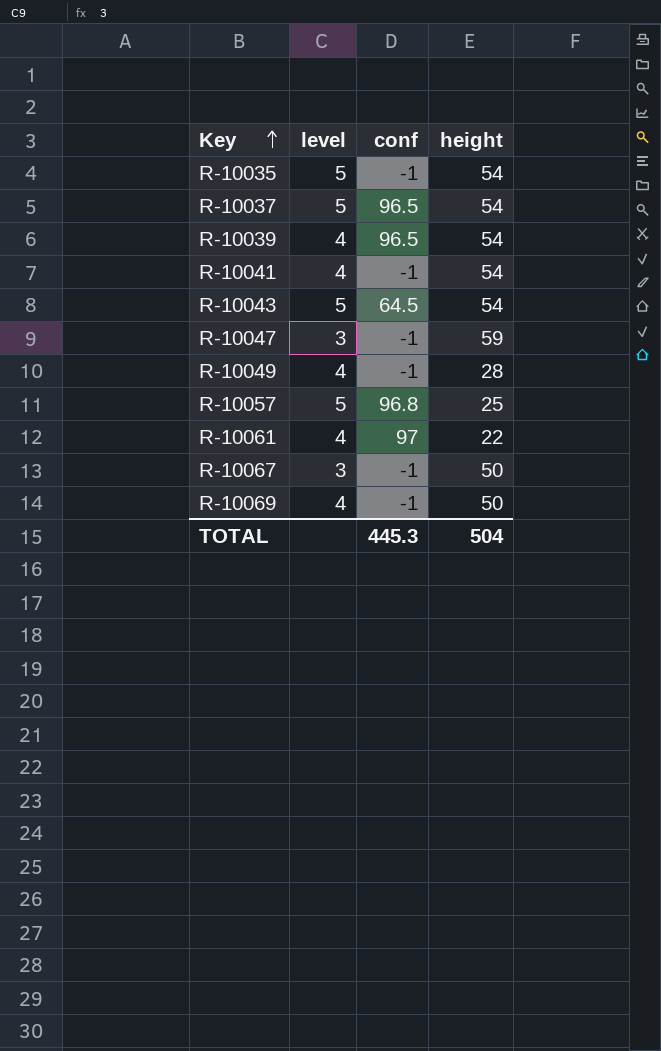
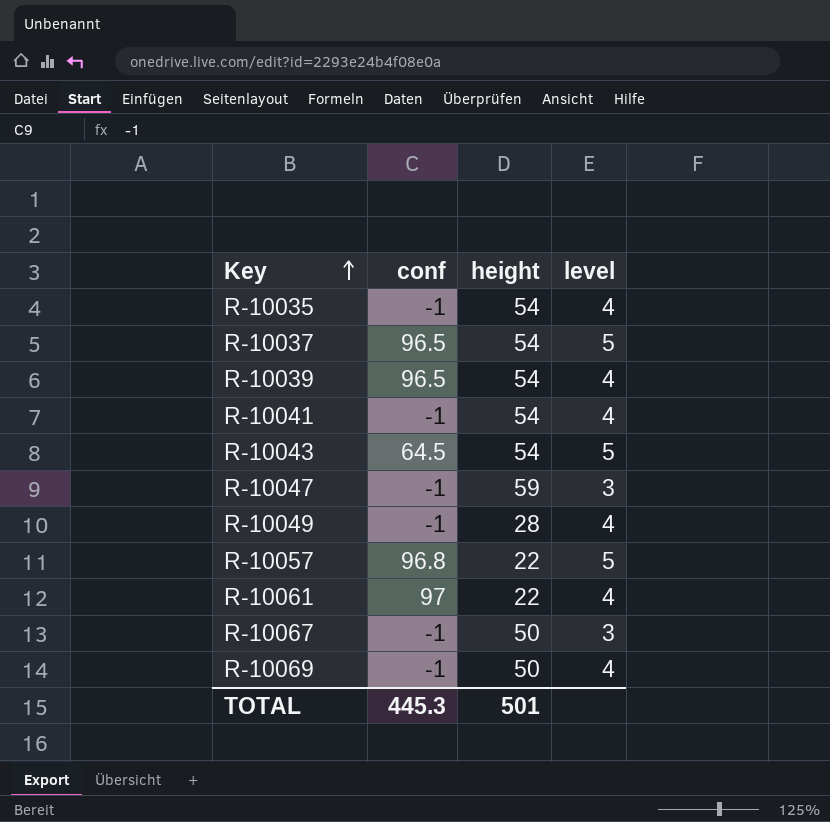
column level | position: 2 -> 4
R-10035 | level: 5 -> 4
R-10057 | height: 25 -> 22
TOTAL | height: 504 -> 501

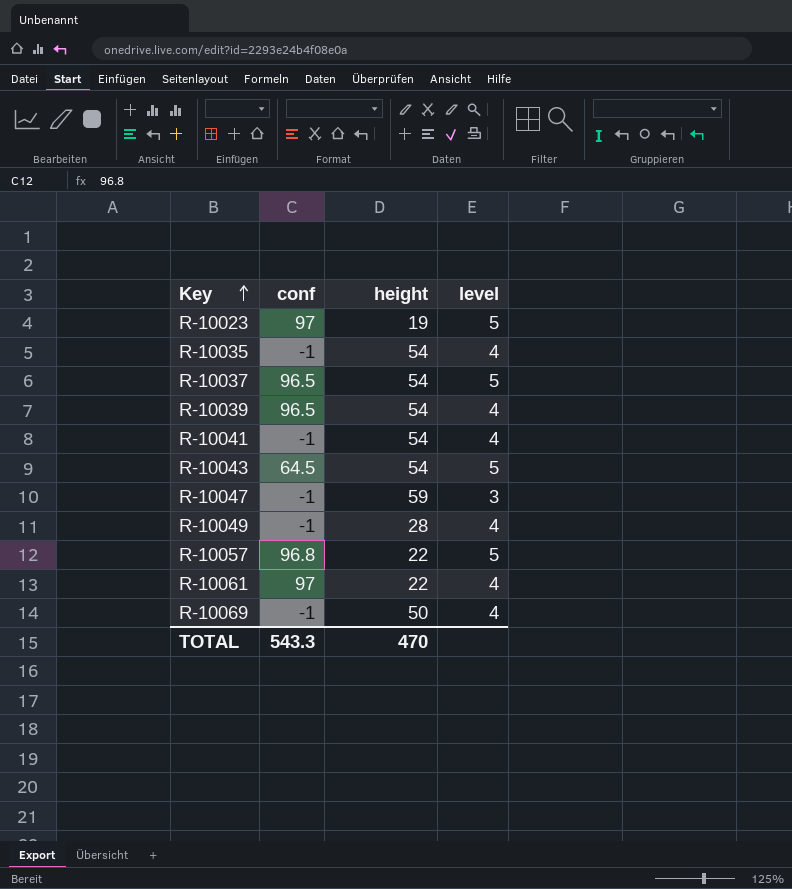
row R-10067: -1 | 50 | 3 -> none
row R-10023: none -> 97 | 19 | 5
TOTAL | conf: 445.3 -> 543.3
TOTAL | height: 501 -> 470

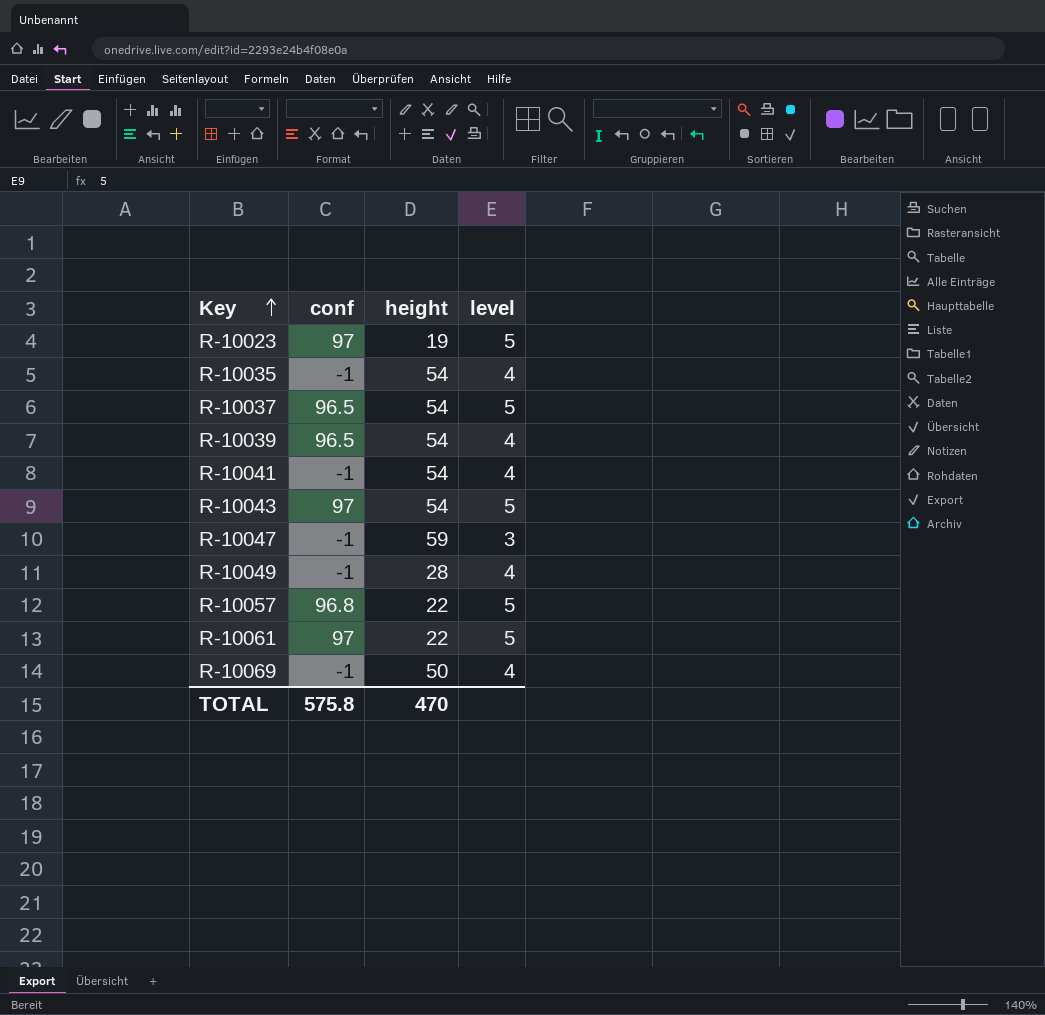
R-10043 | conf: 64.5 -> 97
R-10061 | level: 4 -> 5
TOTAL | conf: 543.3 -> 575.8

